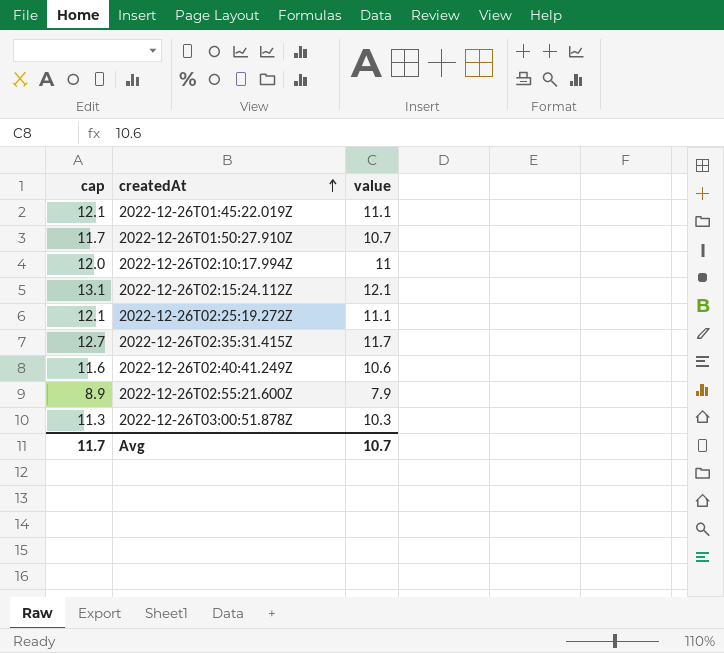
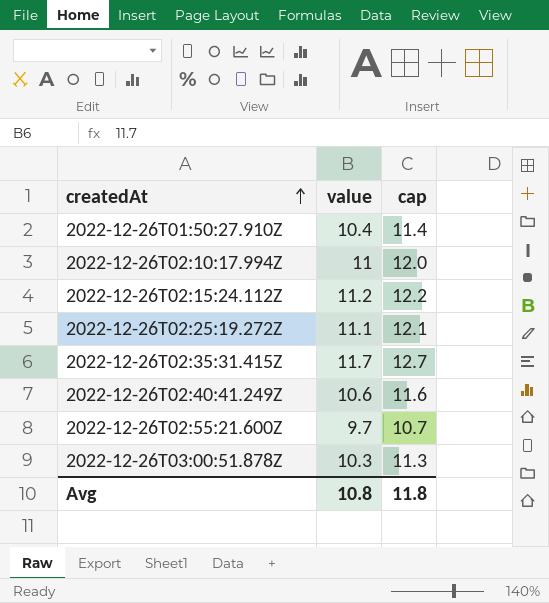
column cap | position: 1 -> 3
row 2022-12-26T01:45:22.019Z: 12.1 | 11.1 -> none
2022-12-26T01:50:27.910Z | value: 10.7 -> 10.4
2022-12-26T01:50:27.910Z | cap: 11.7 -> 11.4
2022-12-26T02:15:24.112Z | value: 12.1 -> 11.2
2022-12-26T02:15:24.112Z | cap: 13.1 -> 12.2
2022-12-26T02:55:21.600Z | value: 7.9 -> 9.7
2022-12-26T02:55:21.600Z | cap: 8.9 -> 10.7
Avg | value: 10.7 -> 10.8
Avg | cap: 11.7 -> 11.8

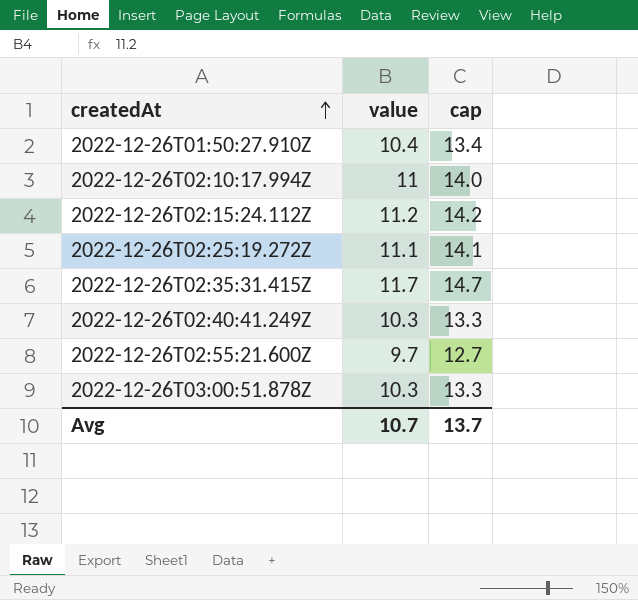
column cap | formula: [value] + 1 -> [value] + 3
2022-12-26T02:40:41.249Z | value: 10.6 -> 10.3
Avg | value: 10.8 -> 10.7
Avg | cap: 11.8 -> 13.7

